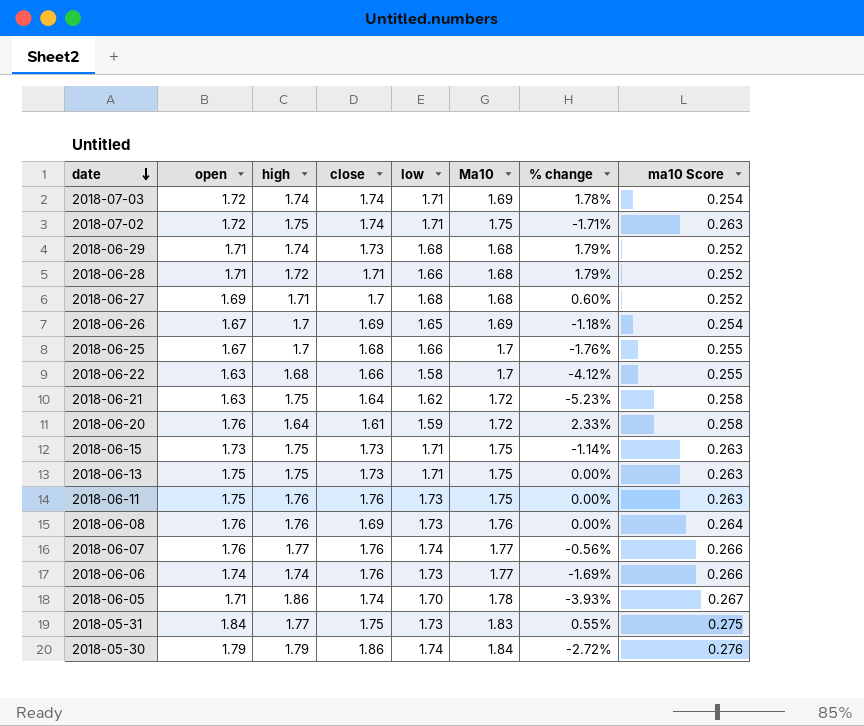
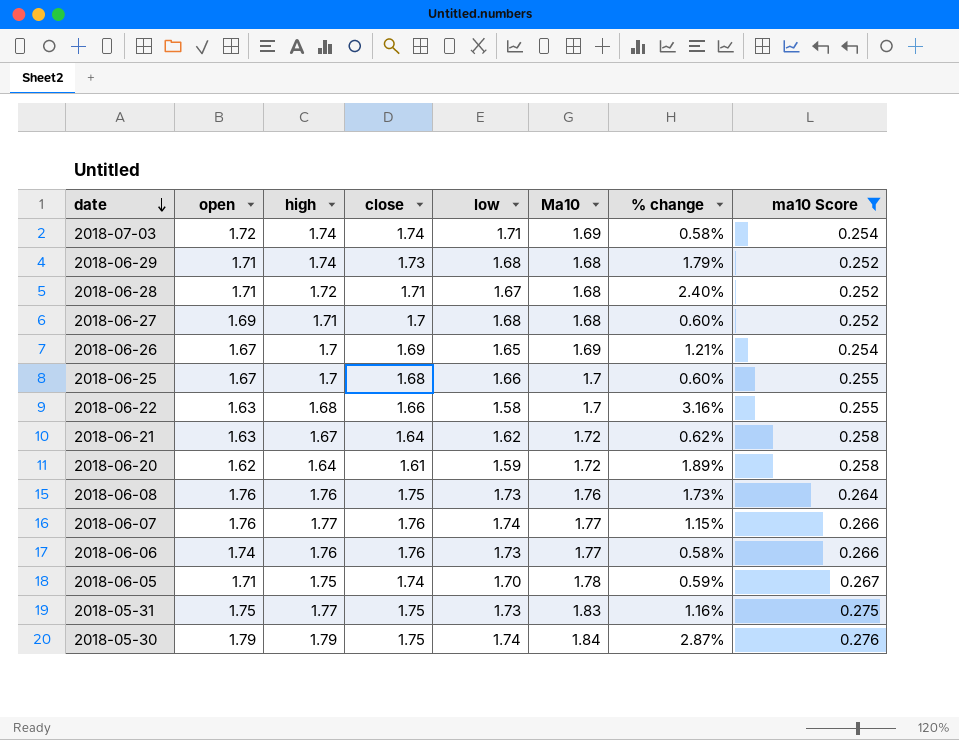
filter: none -> ma10 Score != 0.263
column % change | formula: ([open] - [Ma10]) / [Ma10] -> ([open] - [low]) / [low]
2018-06-28 | low: 1.66 -> 1.67
2018-06-21 | high: 1.75 -> 1.67
2018-06-20 | open: 1.76 -> 1.62
2018-06-08 | close: 1.69 -> 1.75
2018-06-06 | high: 1.74 -> 1.76
2018-06-05 | high: 1.86 -> 1.75
2018-05-31 | open: 1.84 -> 1.75
2018-05-30 | close: 1.86 -> 1.75

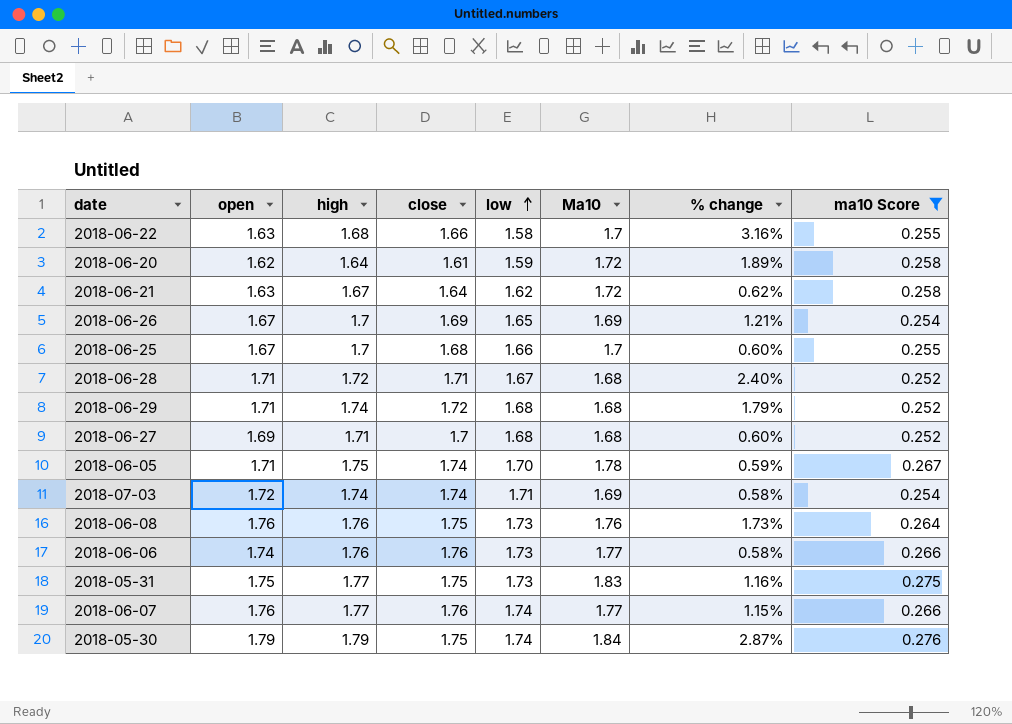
row order: date descending -> low ascending
2018-06-29 | close: 1.73 -> 1.72

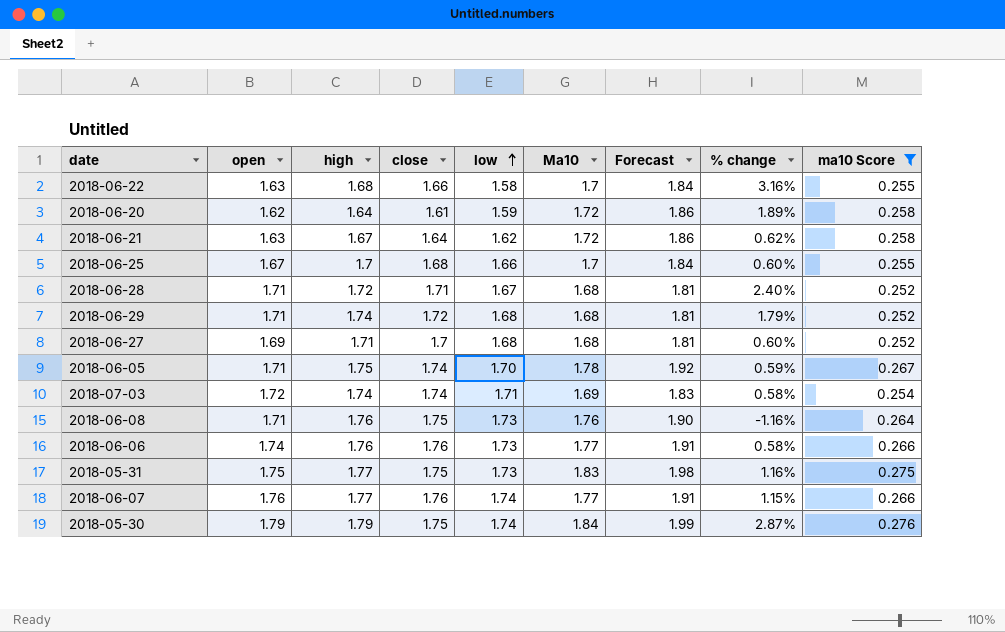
column Forecast | formula: none -> [Ma10] * 1.08
row 2018-06-26: 1.67 | 1.7 | 1.69 | 1.65 | 1.69 | 1.21% | 0.254 -> none
2018-06-08 | open: 1.76 -> 1.71
2018-06-08 | % change: 1.73% -> -1.16%

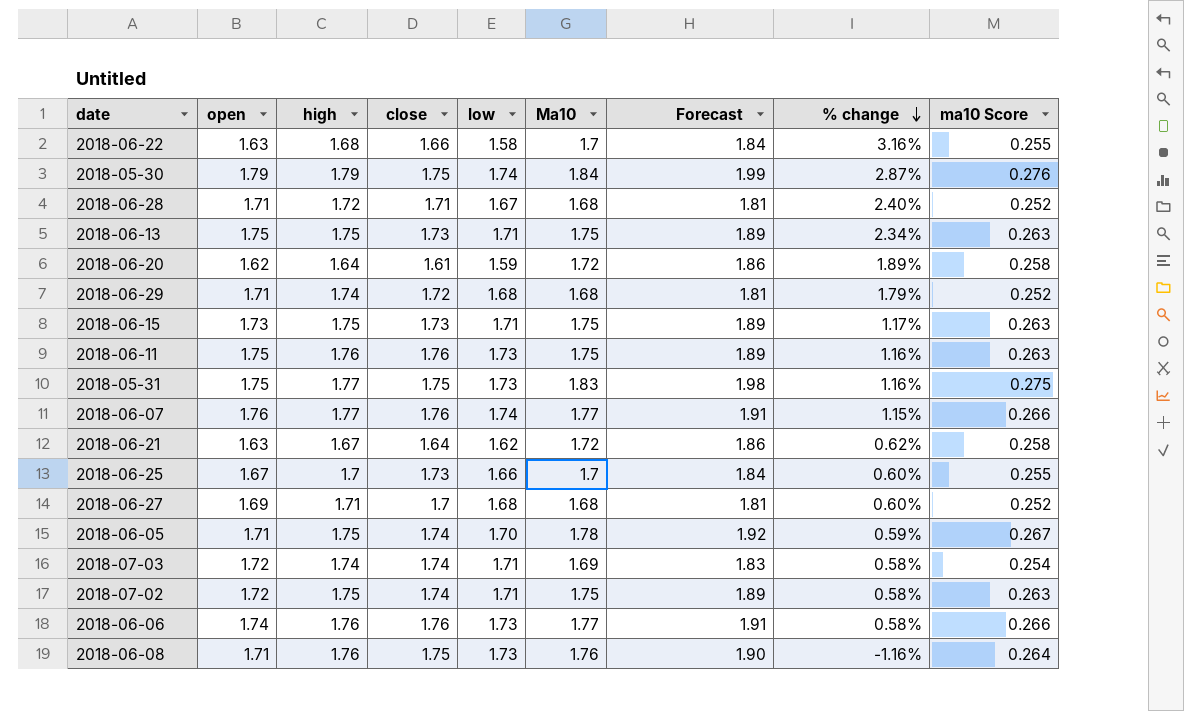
filter: ma10 Score != 0.263 -> none
row order: low ascending -> % change descending
2018-06-25 | close: 1.68 -> 1.73

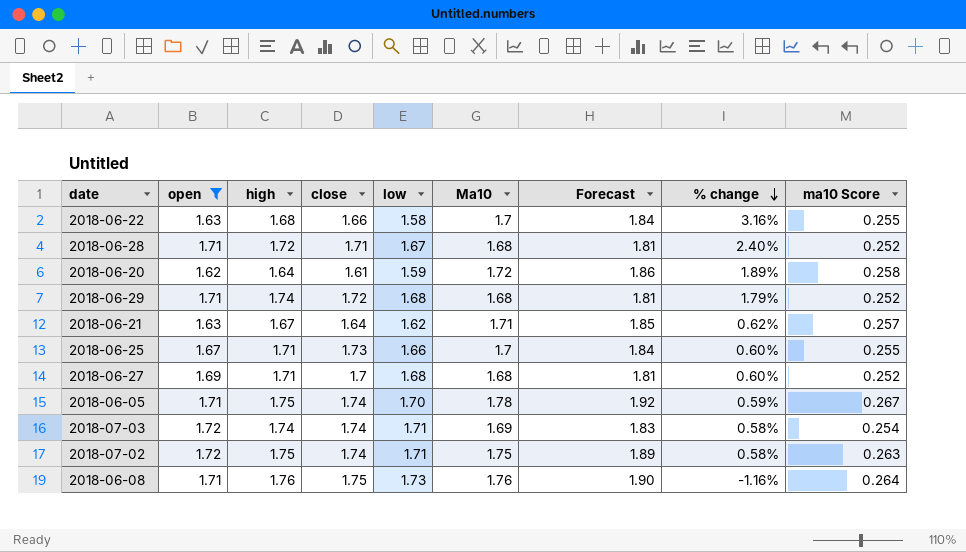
filter: none -> open <= 1.72
2018-06-21 | Ma10: 1.72 -> 1.71
2018-06-21 | Forecast: 1.86 -> 1.85
2018-06-21 | ma10 Score: 0.258 -> 0.257
2018-06-25 | high: 1.7 -> 1.71

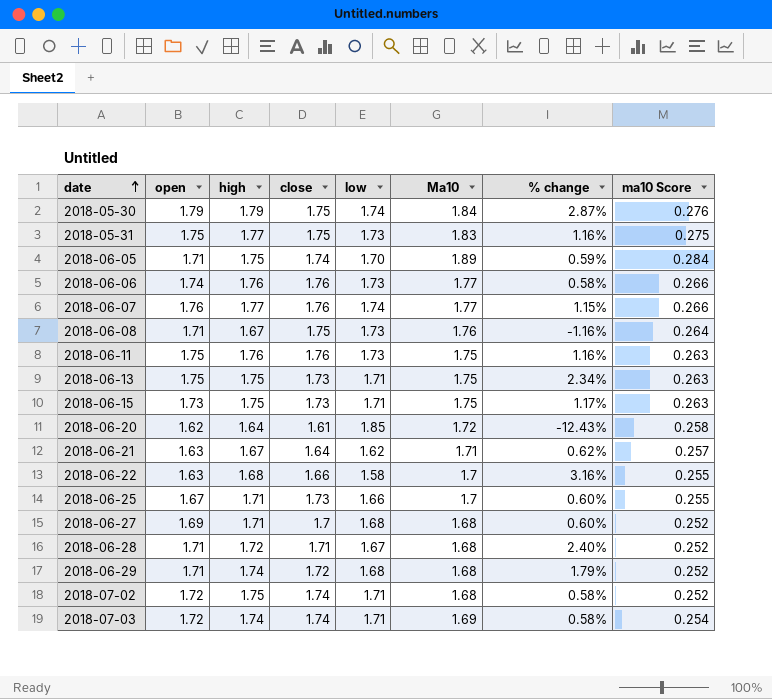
filter: open <= 1.72 -> none
row order: % change descending -> date ascending
column Forecast | formula: [Ma10] * 1.08 -> none
2018-06-05 | Ma10: 1.78 -> 1.89
2018-06-05 | ma10 Score: 0.267 -> 0.284
2018-06-08 | high: 1.76 -> 1.67
2018-06-20 | low: 1.59 -> 1.85
2018-06-20 | % change: 1.89% -> -12.43%
2018-07-02 | Ma10: 1.75 -> 1.68
2018-07-02 | ma10 Score: 0.263 -> 0.252

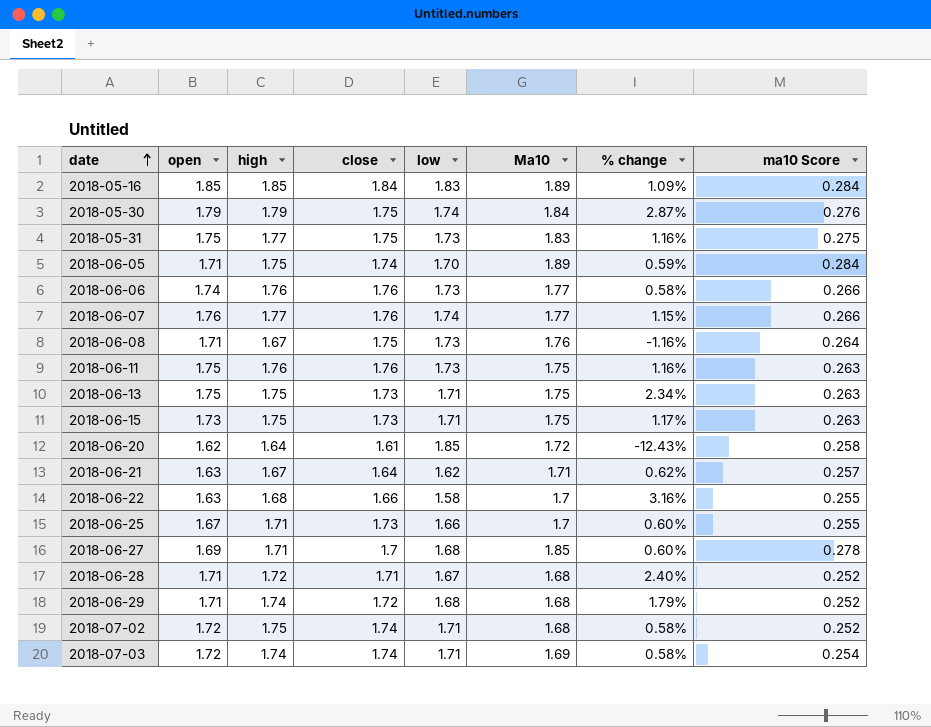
row 2018-05-16: none -> 1.85 | 1.85 | 1.84 | 1.83 | 1.89 | 1.09% | 0.284
2018-06-27 | Ma10: 1.68 -> 1.85
2018-06-27 | ma10 Score: 0.252 -> 0.278

